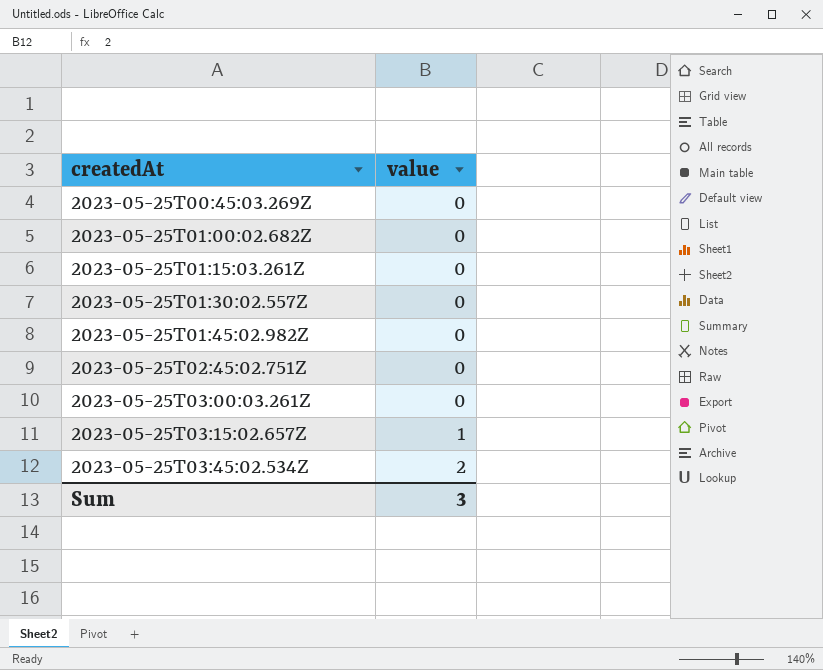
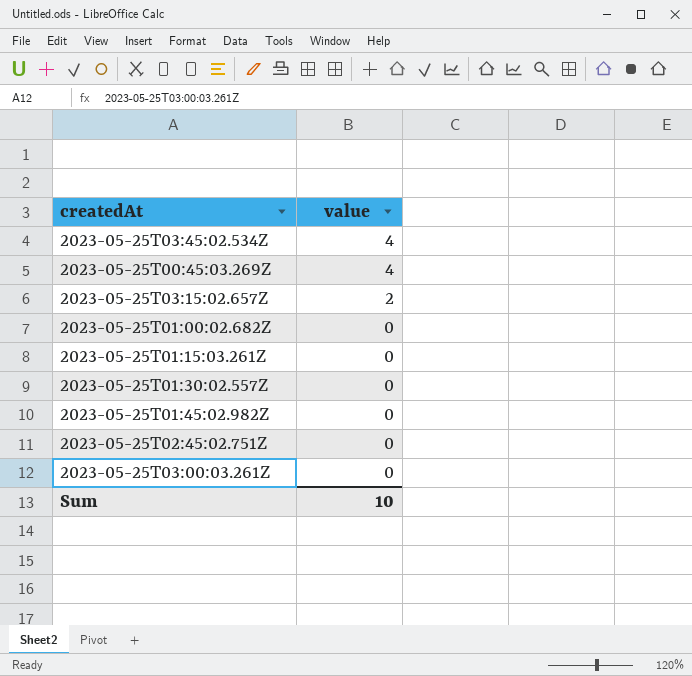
row order: createdAt ascending -> value descending
2023-05-25T03:45:02.534Z | value: 2 -> 4
2023-05-25T00:45:03.269Z | value: 0 -> 4
2023-05-25T03:15:02.657Z | value: 1 -> 2
Sum | value: 3 -> 10

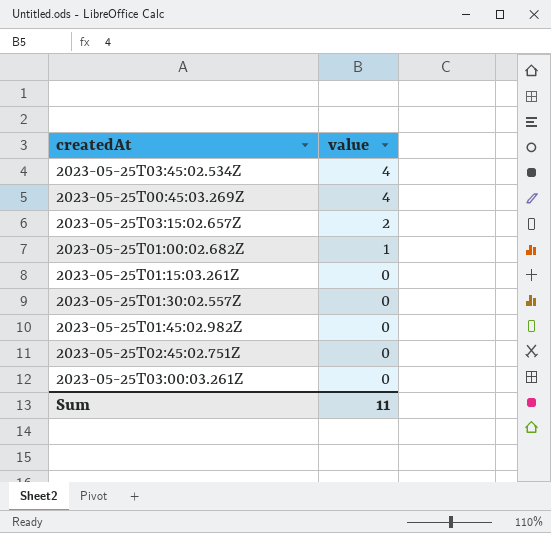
2023-05-25T01:00:02.682Z | value: 0 -> 1
Sum | value: 10 -> 11

